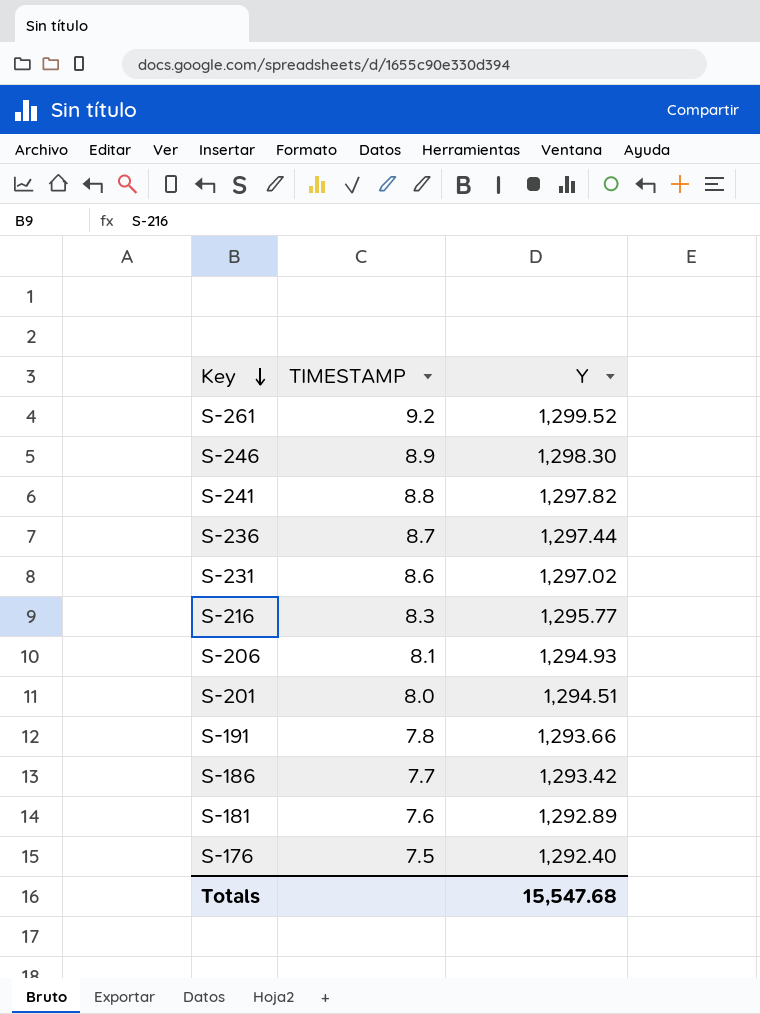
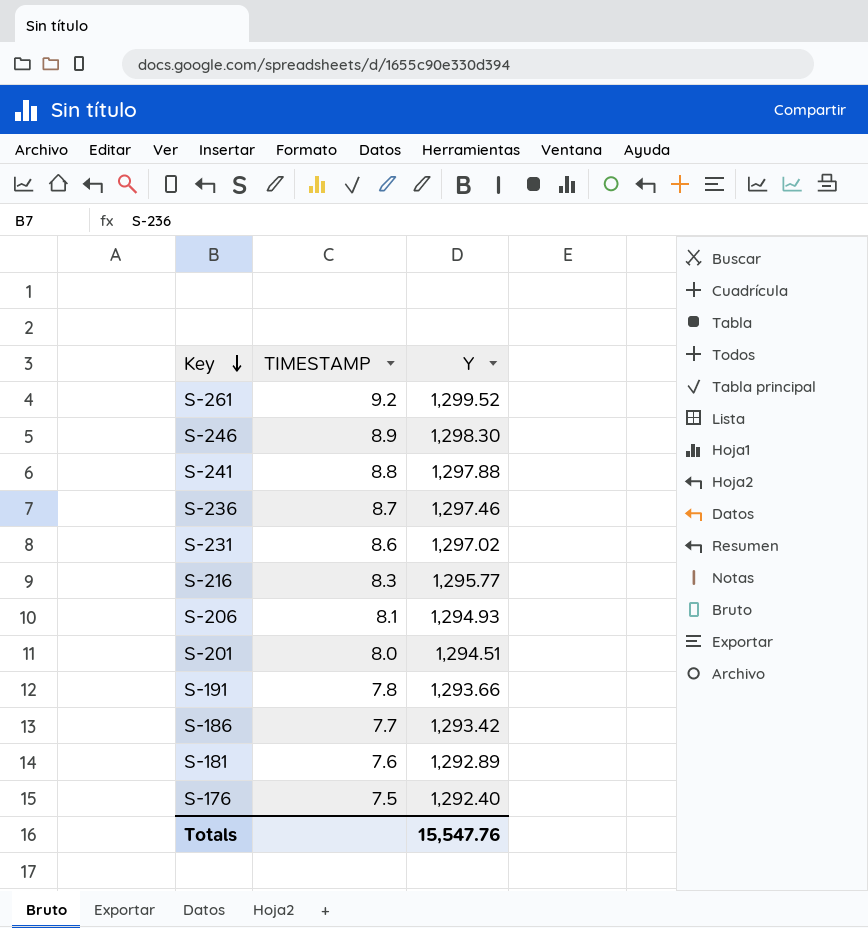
S-241 | Y: 1,297.82 -> 1,297.88
S-236 | Y: 1,297.44 -> 1,297.46
Totals | Y: 15,547.68 -> 15,547.76

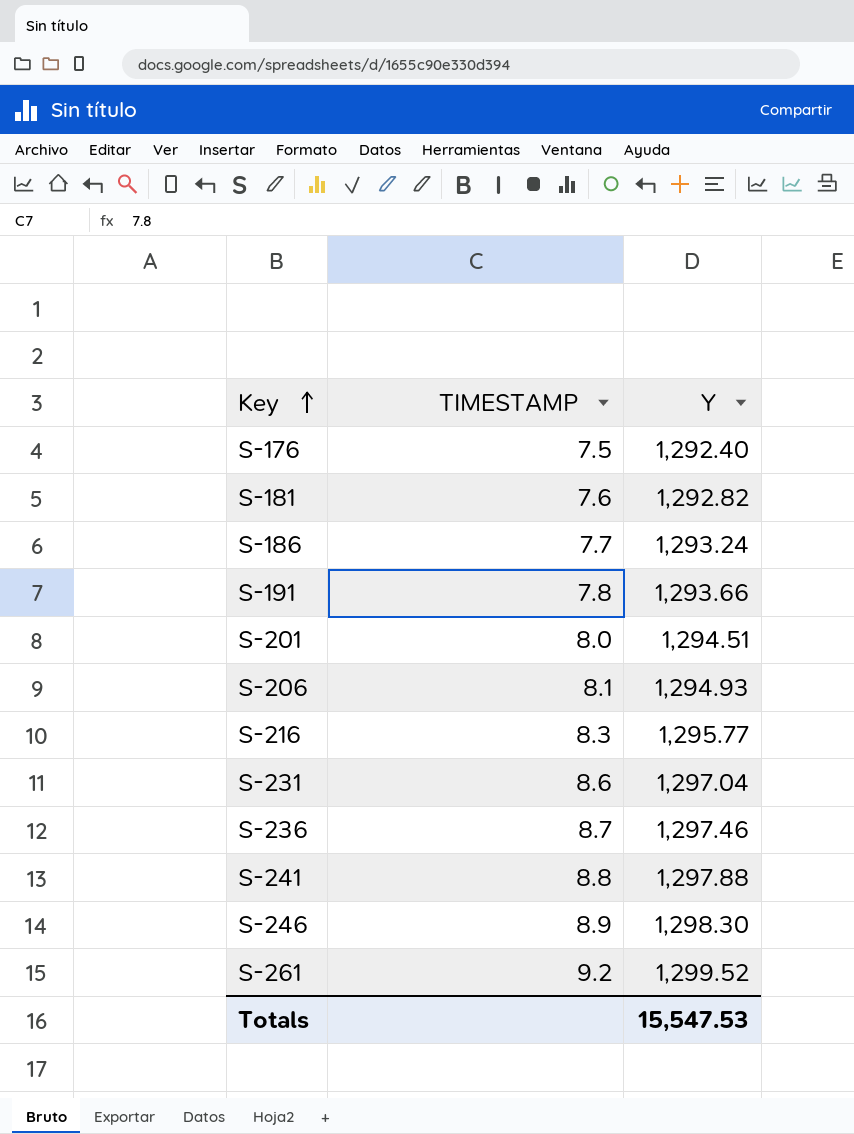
row order: Key descending -> Key ascending
S-181 | Y: 1,292.89 -> 1,292.82
S-186 | Y: 1,293.42 -> 1,293.24
S-231 | Y: 1,297.02 -> 1,297.04
Totals | Y: 15,547.76 -> 15,547.53

